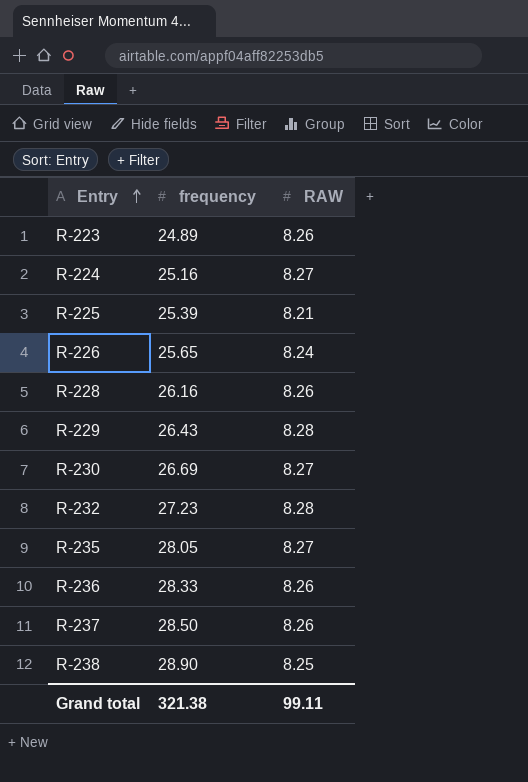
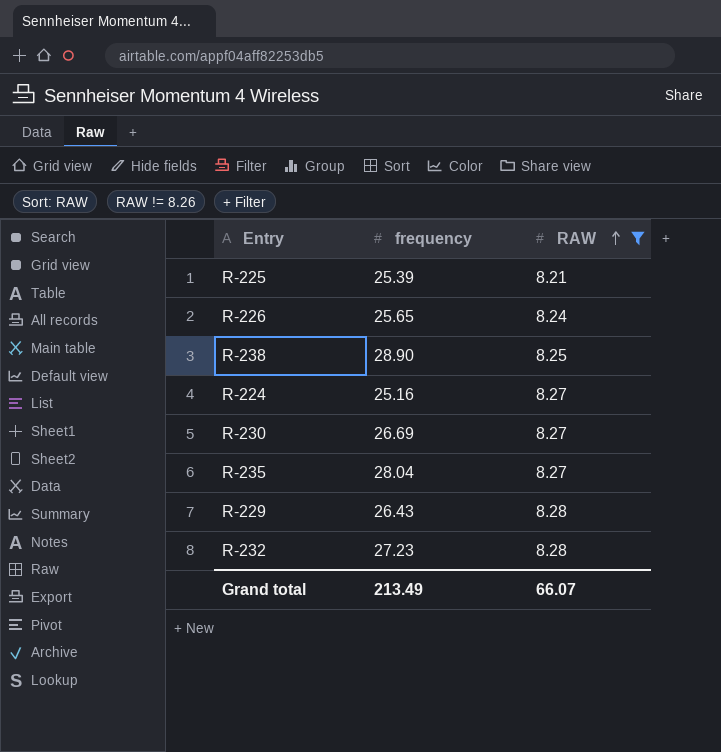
filter: none -> RAW != 8.26
row order: Entry ascending -> RAW ascending
R-235 | frequency: 28.05 -> 28.04
Grand total | frequency: 321.38 -> 213.49
Grand total | RAW: 99.11 -> 66.07

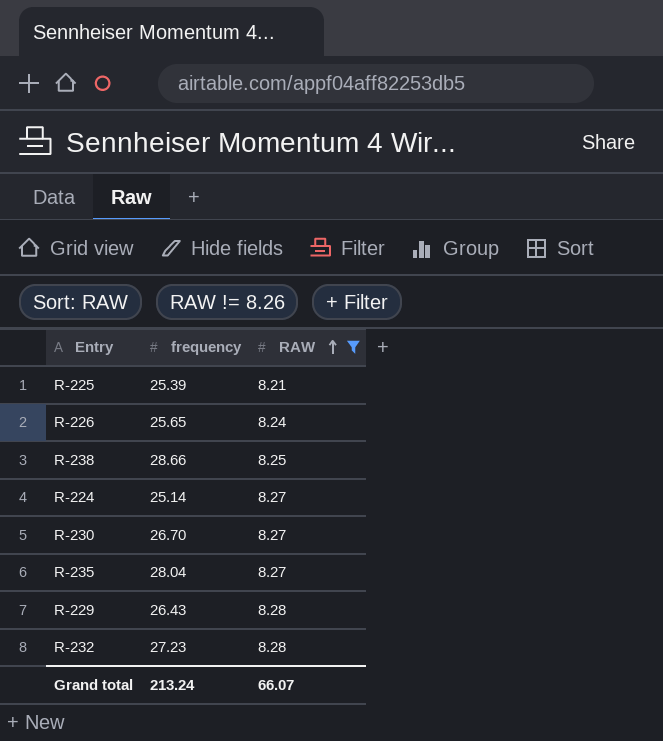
R-238 | frequency: 28.90 -> 28.66
R-224 | frequency: 25.16 -> 25.14
R-230 | frequency: 26.69 -> 26.70
Grand total | frequency: 213.49 -> 213.24

